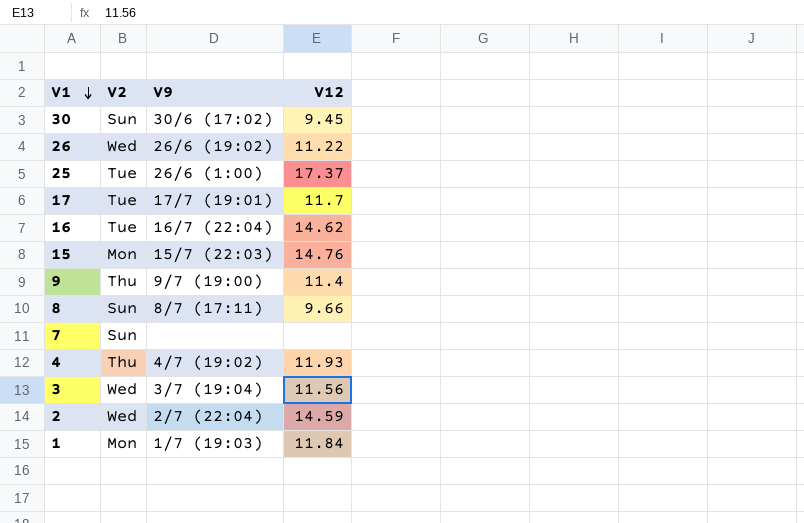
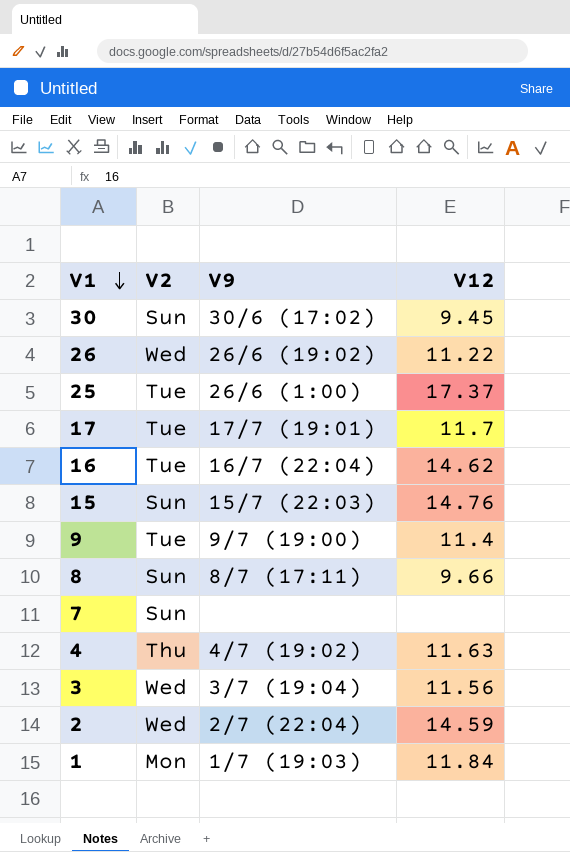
15 | V2: Mon -> Sun
9 | V2: Thu -> Tue
4 | V12: 11.93 -> 11.63

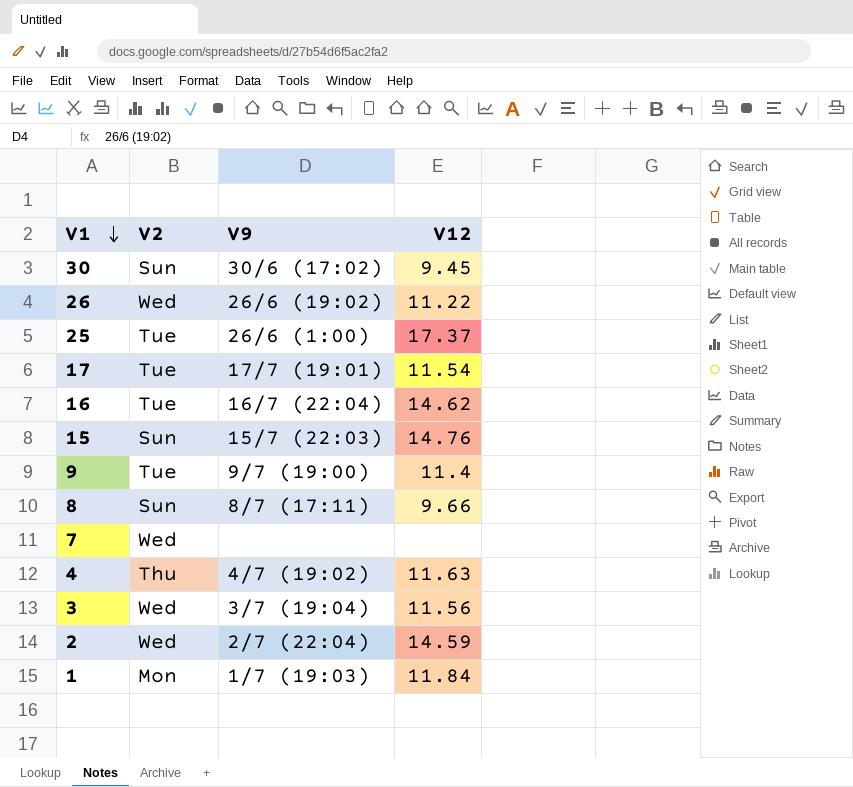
17 | V12: 11.7 -> 11.54
7 | V2: Sun -> Wed

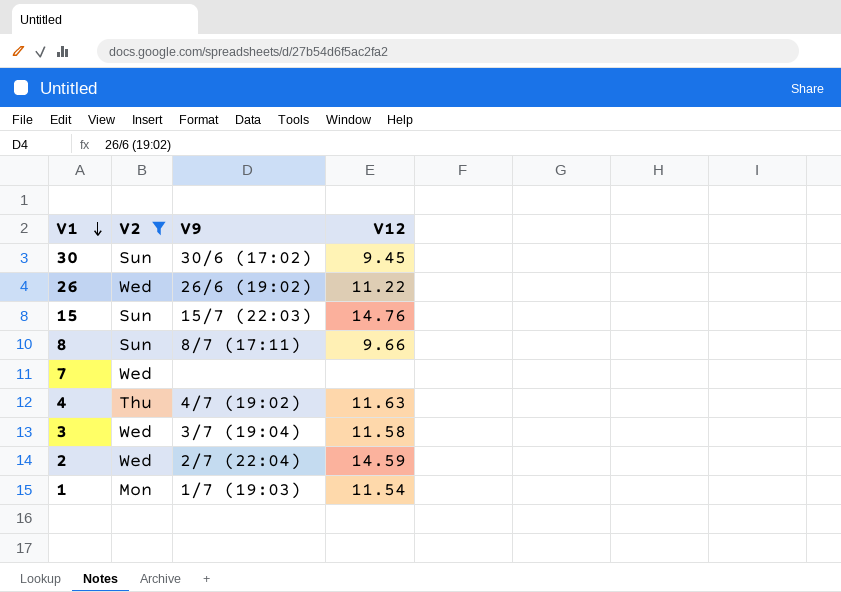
filter: none -> V2 != Tue
3 | V12: 11.56 -> 11.58
1 | V12: 11.84 -> 11.54

